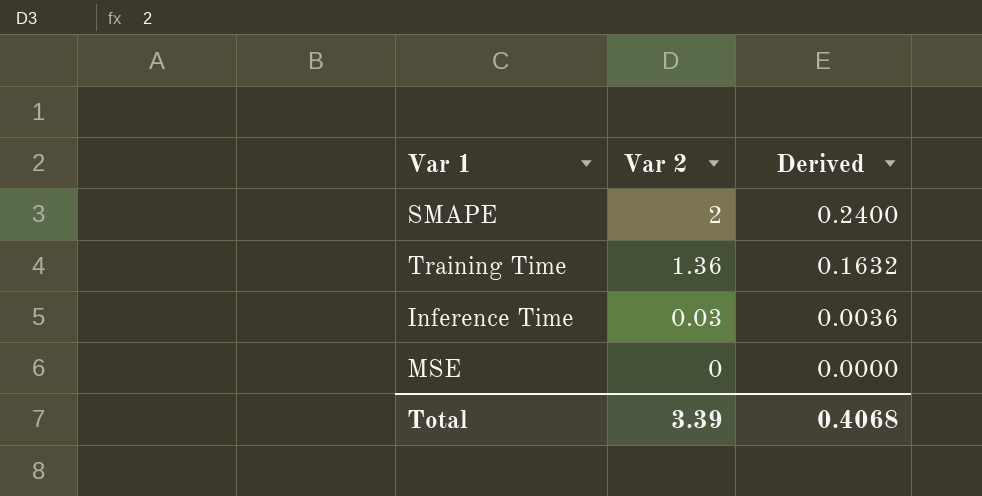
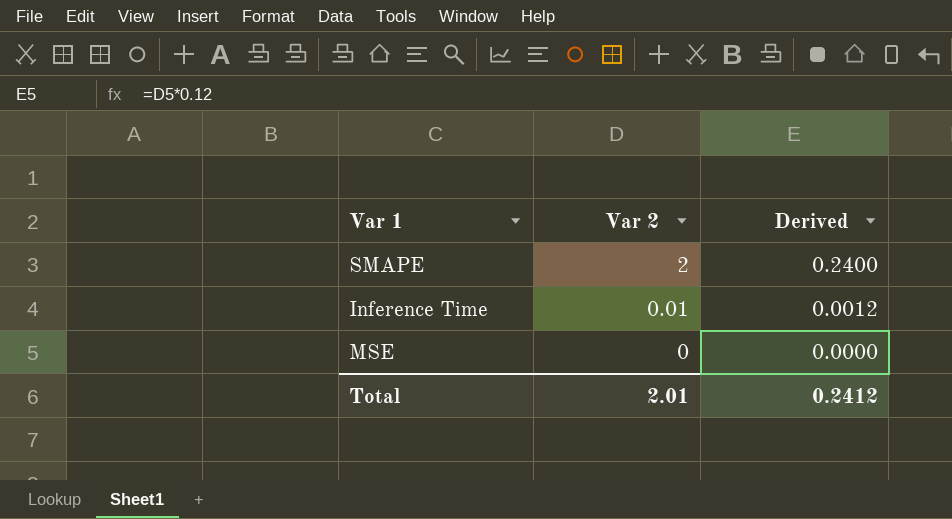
row Training Time: 1.36 | 0.1632 -> none
Inference Time | Var 2: 0.03 -> 0.01
Inference Time | Derived: 0.0036 -> 0.0012
Total | Var 2: 3.39 -> 2.01
Total | Derived: 0.4068 -> 0.2412

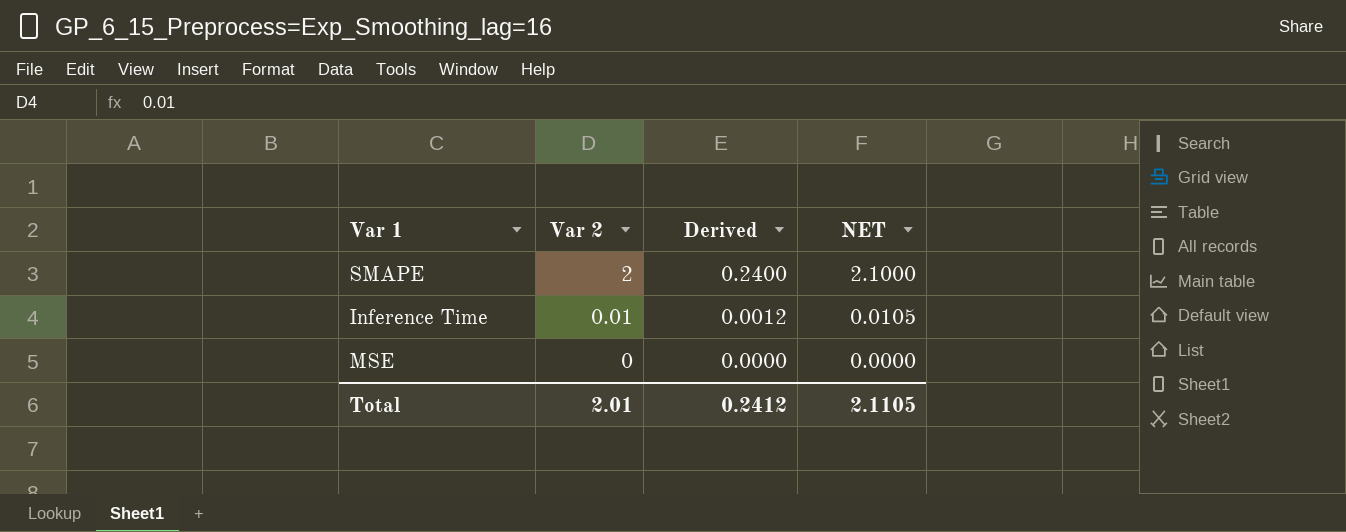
column NET | formula: none -> [Var 2] * 1.05

